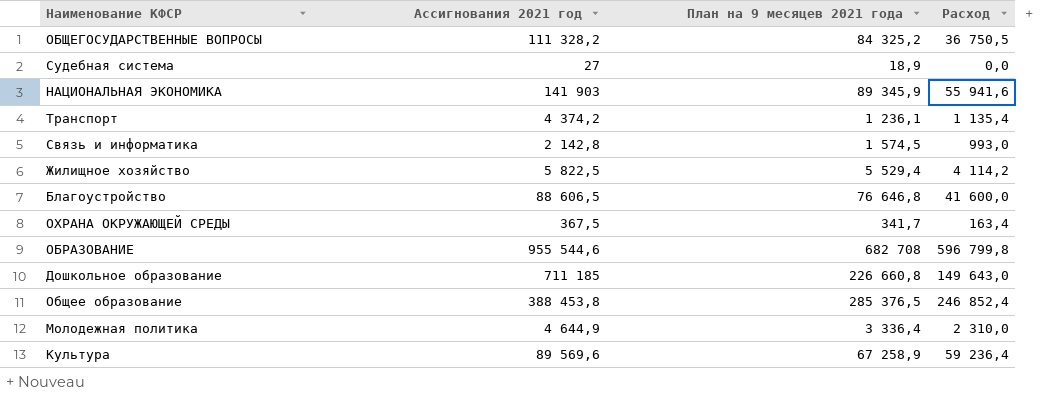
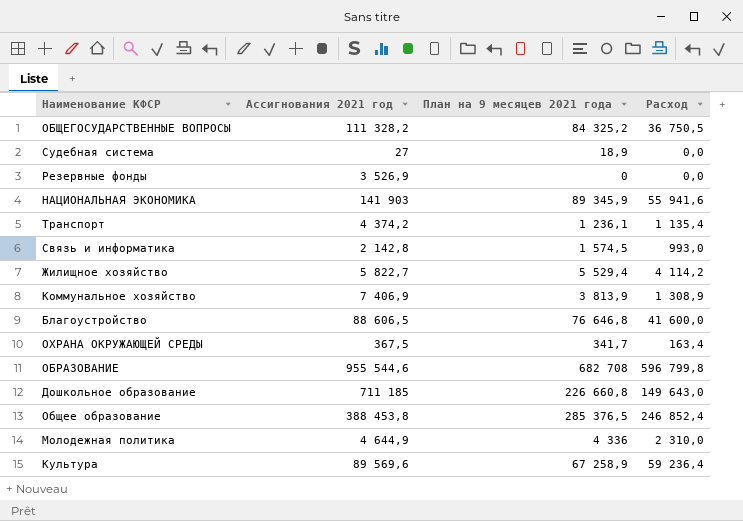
row Резервные фонды: none -> 3 526,9 | 0 | 0,0
Жилищное хозяйство | Ассигнования 2021 год: 5 822,5 -> 5 822,7
row Коммунальное хозяйство: none -> 7 406,9 | 3 813,9 | 1 308,9
Молодежная политика | План на 9 месяцев 2021 года: 3 336,4 -> 4 336

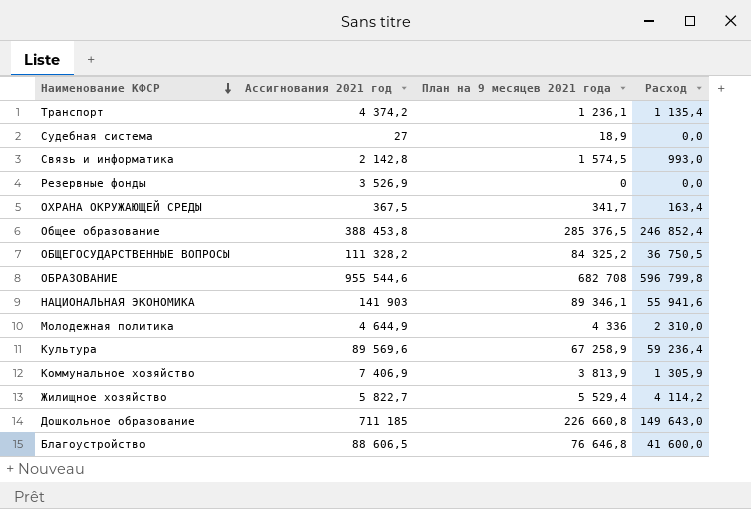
row order: none -> Наименование КФСР descending
НАЦИОНАЛЬНАЯ ЭКОНОМИКА | План на 9 месяцев 2021 года: 89 345,9 -> 89 346,1
Коммунальное хозяйство | Расход: 1 308,9 -> 1 305,9

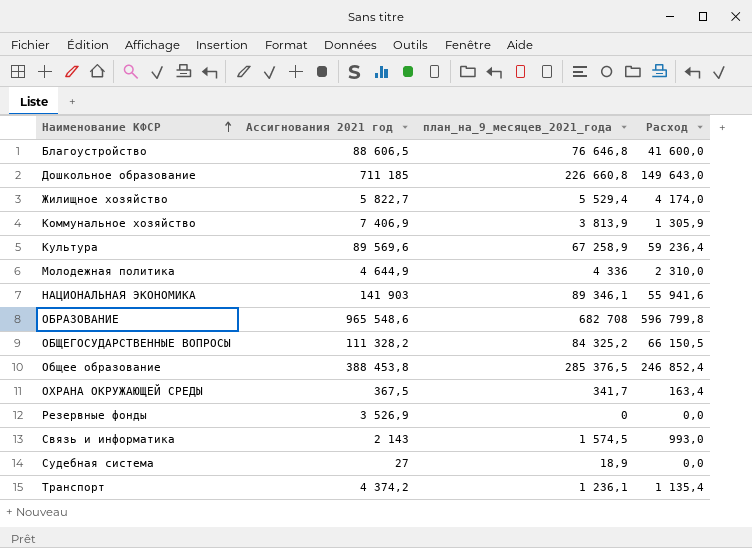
row order: Наименование КФСР descending -> Наименование КФСР ascending
column name: План на 9 месяцев 2021 года -> план_на_9_месяцев_2021_года
Жилищное хозяйство | Расход: 4 114,2 -> 4 174,0
ОБРАЗОВАНИЕ | Ассигнования 2021 год: 955 544,6 -> 965 548,6
ОБЩЕГОСУДАРСТВЕННЫЕ ВОПРОСЫ | Расход: 36 750,5 -> 66 150,5
Связь и информатика | Ассигнования 2021 год: 2 142,8 -> 2 143

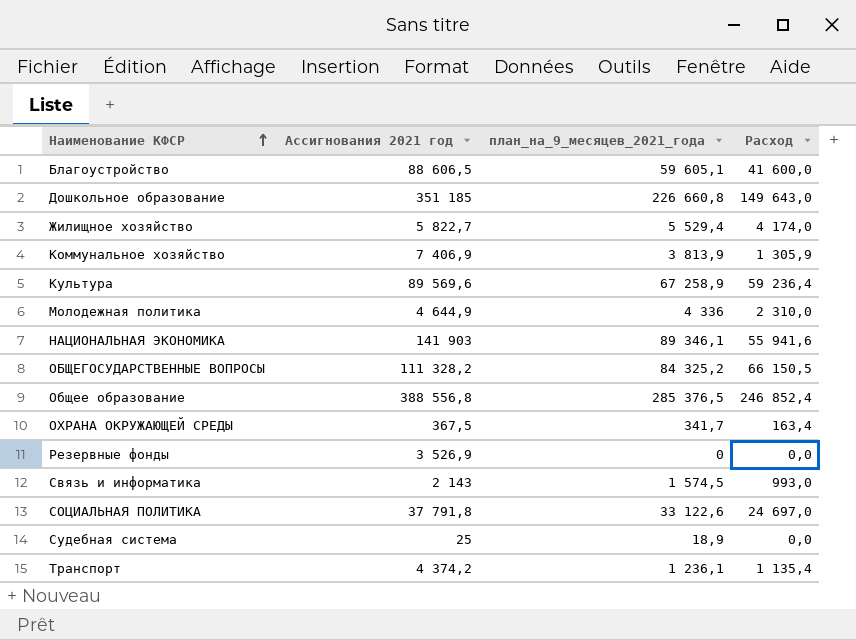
row ОБРАЗОВАНИЕ: 965 548,6 | 682 708 | 596 799,8 -> none
Благоустройство | план_на_9_месяцев_2021_года: 76 646,8 -> 59 605,1
Дошкольное образование | Ассигнования 2021 год: 711 185 -> 351 185
Общее образование | Ассигнования 2021 год: 388 453,8 -> 388 556,8
row СОЦИАЛЬНАЯ ПОЛИТИКА: none -> 37 791,8 | 33 122,6 | 24 697,0
Судебная система | Ассигнования 2021 год: 27 -> 25

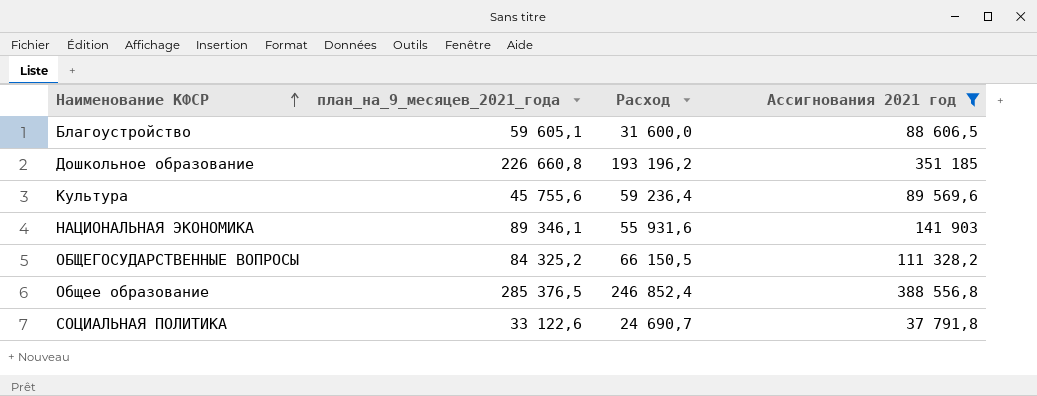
filter: none -> Ассигнования 2021 год >= 37 791,8
column Ассигнования 2021 год | position: 2 -> 4
Благоустройство | Расход: 41 600,0 -> 31 600,0
Дошкольное образование | Расход: 149 643,0 -> 193 196,2
Культура | план_на_9_месяцев_2021_года: 67 258,9 -> 45 755,6
НАЦИОНАЛЬНАЯ ЭКОНОМИКА | Расход: 55 941,6 -> 55 931,6
СОЦИАЛЬНАЯ ПОЛИТИКА | Расход: 24 697,0 -> 24 690,7

